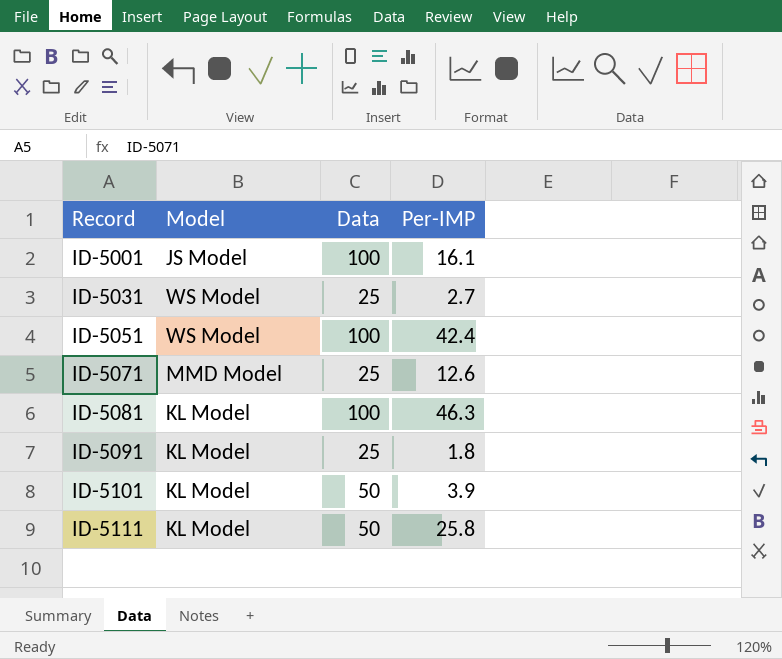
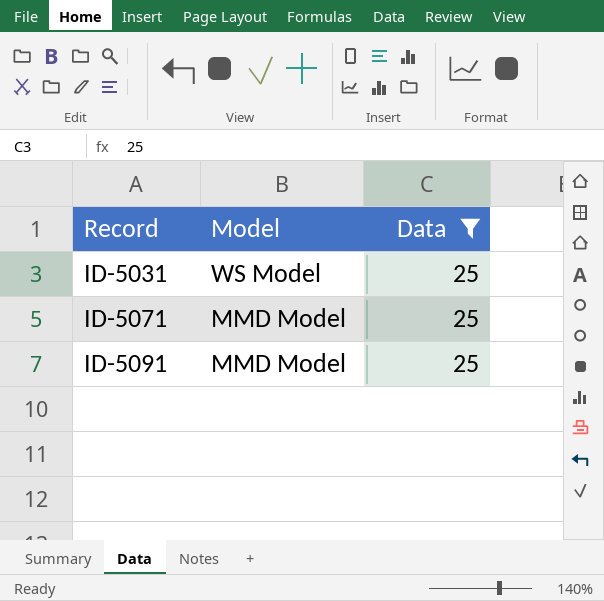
filter: none -> Data = 25
column Per-IMP | position: 4 -> none
ID-5091 | Model: KL Model -> MMD Model

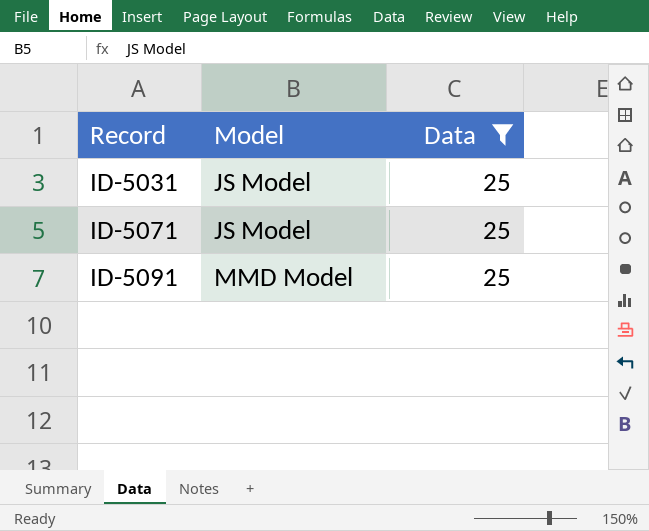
ID-5031 | Model: WS Model -> JS Model
ID-5071 | Model: MMD Model -> JS Model

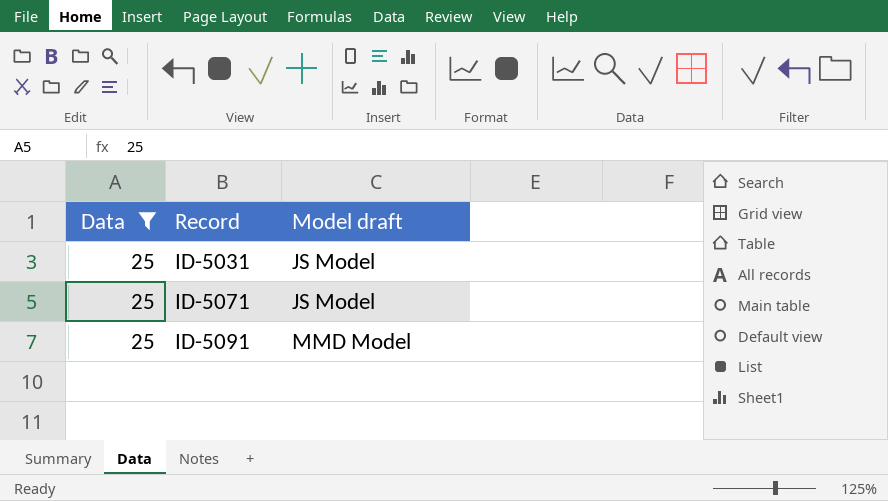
column Data | position: 3 -> 1
column name: Model -> Model draft

